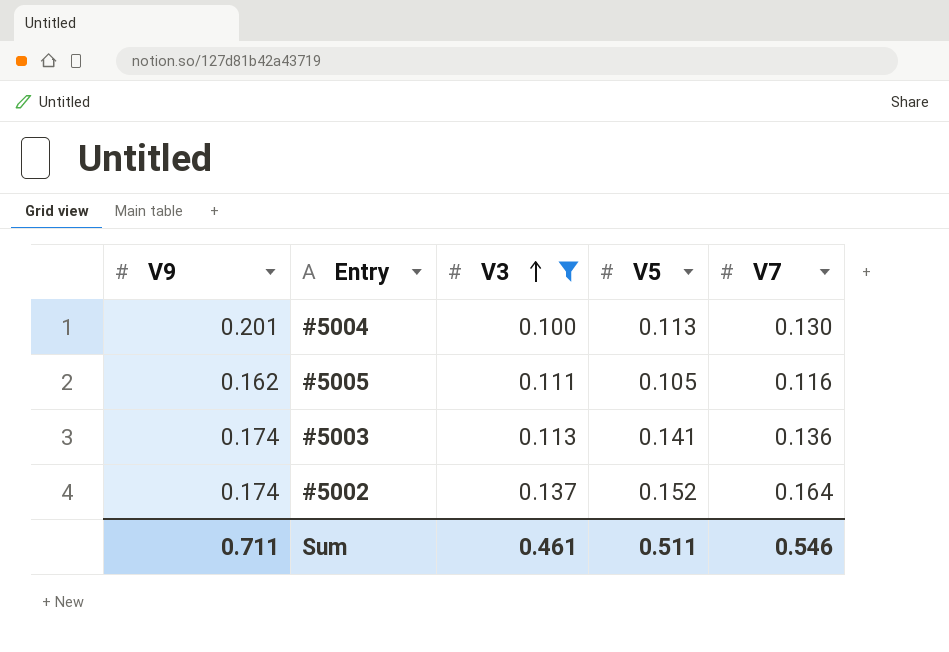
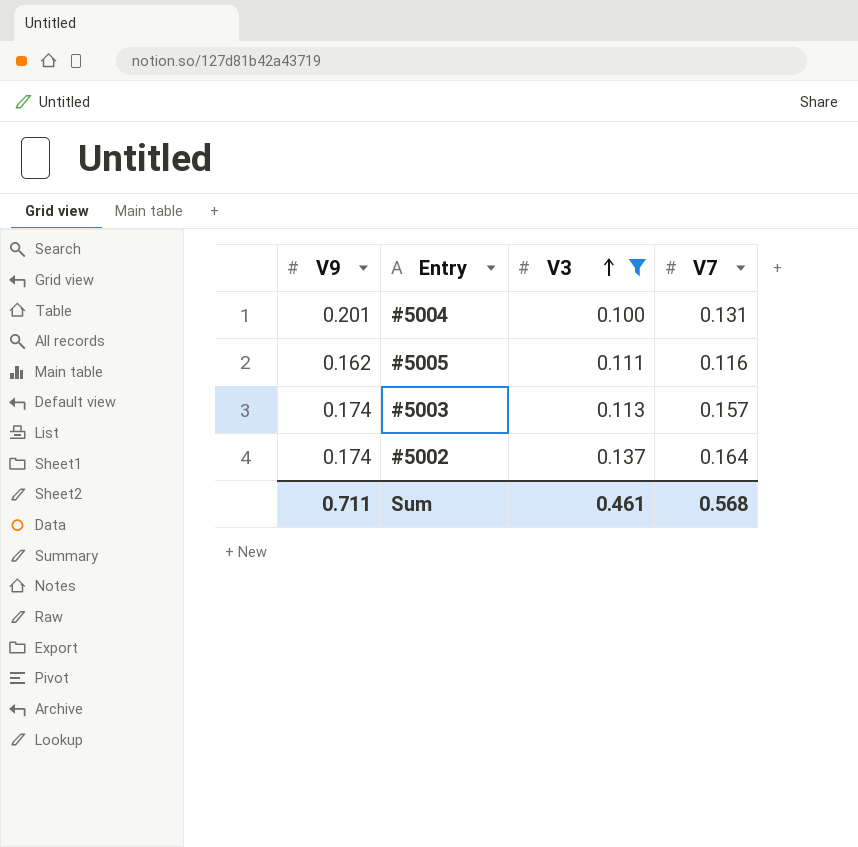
column V5 | position: 4 -> none
#5004 | V7: 0.130 -> 0.131
#5003 | V7: 0.136 -> 0.157
Sum | V7: 0.546 -> 0.568

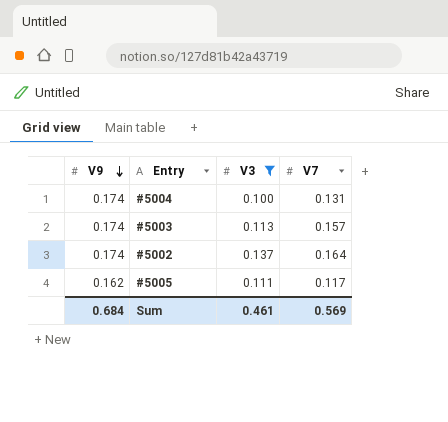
row order: V3 ascending -> V9 descending
#5004 | V9: 0.201 -> 0.174
#5005 | V7: 0.116 -> 0.117
Sum | V9: 0.711 -> 0.684
Sum | V7: 0.568 -> 0.569

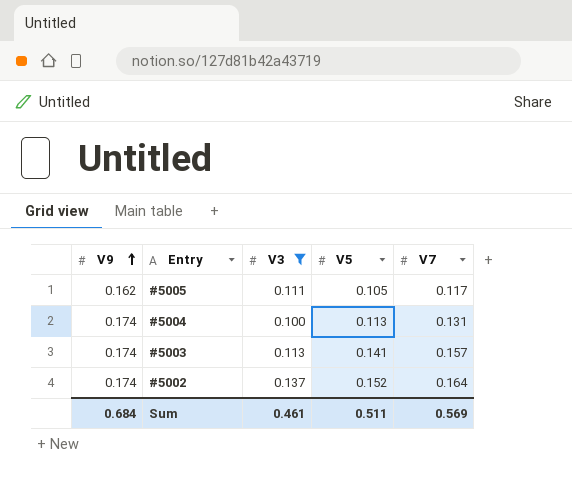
row order: V9 descending -> V9 ascending
column V5 | position: none -> 4

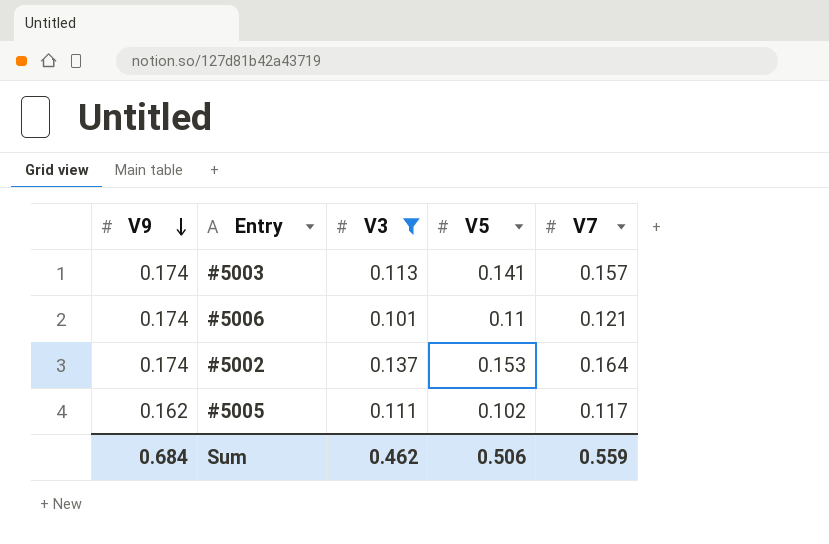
row order: V9 ascending -> V9 descending
row #5004: 0.174 | 0.100 | 0.113 | 0.131 -> none
row #5006: none -> 0.174 | 0.101 | 0.11 | 0.121
#5002 | V5: 0.152 -> 0.153
#5005 | V5: 0.105 -> 0.102
Sum | V3: 0.461 -> 0.462
Sum | V5: 0.511 -> 0.506
Sum | V7: 0.569 -> 0.559

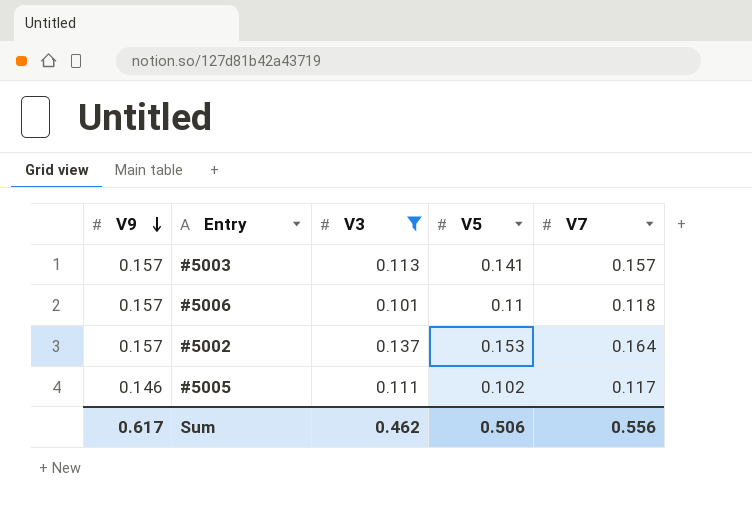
#5003 | V9: 0.174 -> 0.157
#5006 | V9: 0.174 -> 0.157
#5006 | V7: 0.121 -> 0.118
#5002 | V9: 0.174 -> 0.157
#5005 | V9: 0.162 -> 0.146
Sum | V9: 0.684 -> 0.617
Sum | V7: 0.559 -> 0.556

